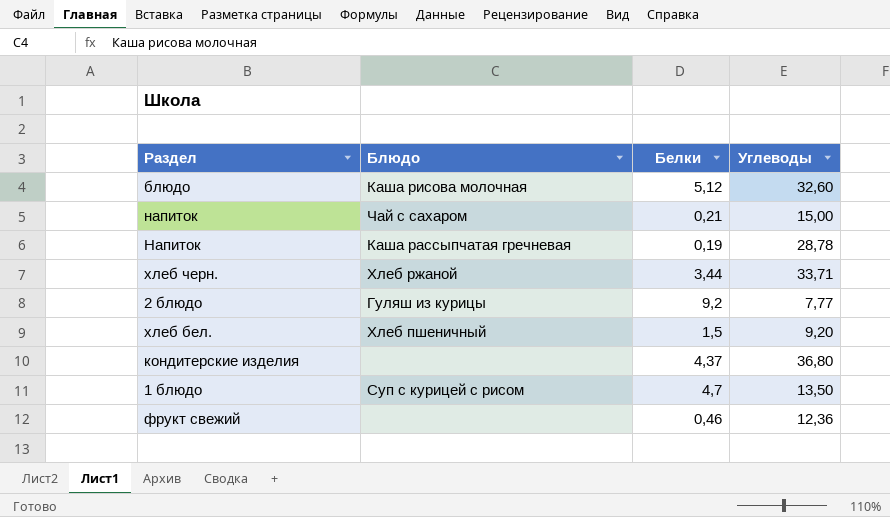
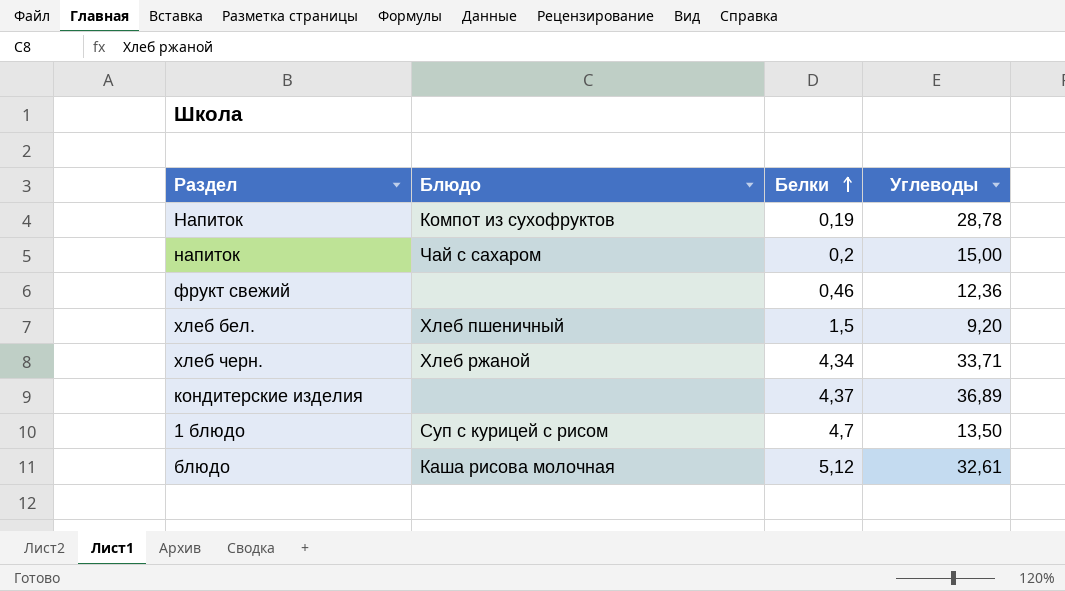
row order: none -> Белки ascending
row 2 блюдо: Гуляш из курицы | 9,2 | 7,77 -> none
Напиток | Блюдо: Каша рассыпчатая гречневая -> Компот из сухофруктов
напиток | Белки: 0,21 -> 0,2
хлеб черн. | Белки: 3,44 -> 4,34
кондитерские изделия | Углеводы: 36,80 -> 36,89
блюдо | Углеводы: 32,60 -> 32,61

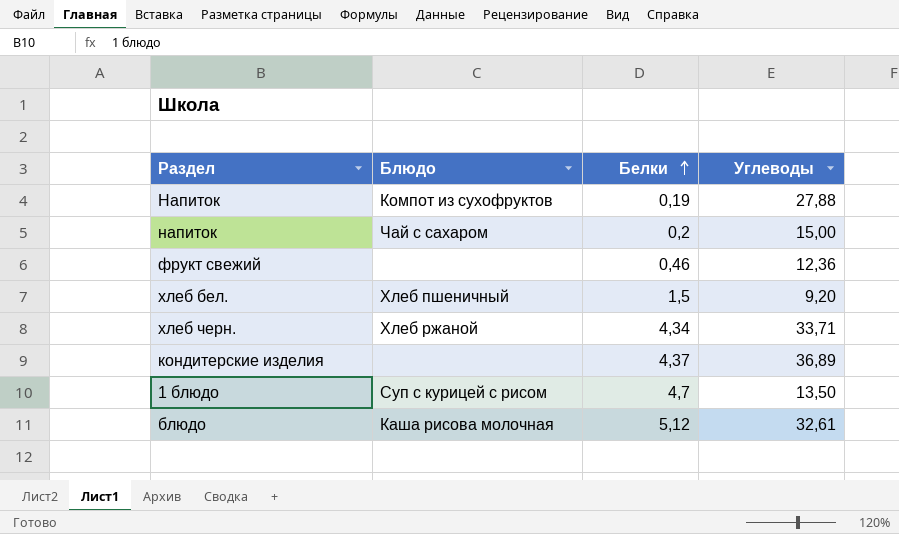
Напиток | Углеводы: 28,78 -> 27,88

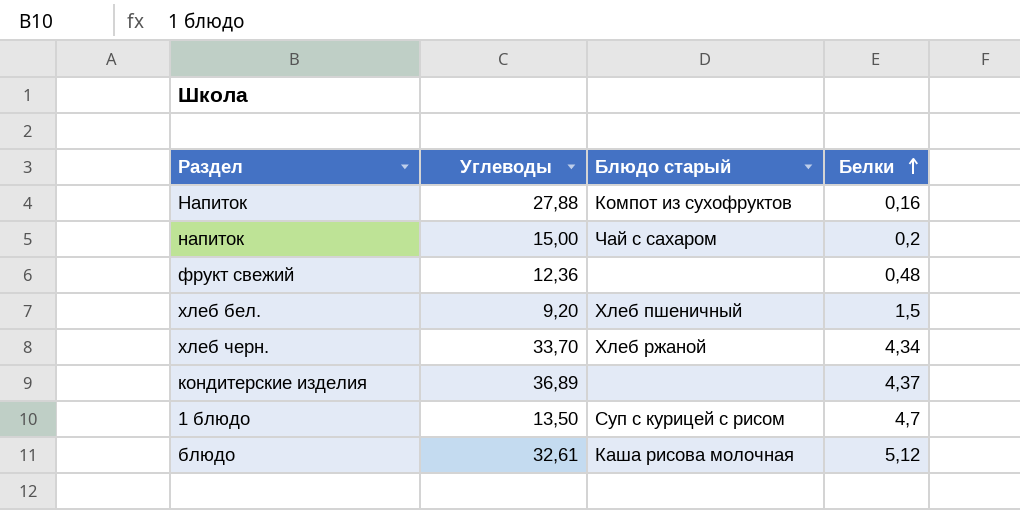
column Углеводы | position: 4 -> 2
column name: Блюдо -> Блюдо старый
Напиток | Белки: 0,19 -> 0,16
фрукт свежий | Белки: 0,46 -> 0,48
хлеб черн. | Углеводы: 33,71 -> 33,70

